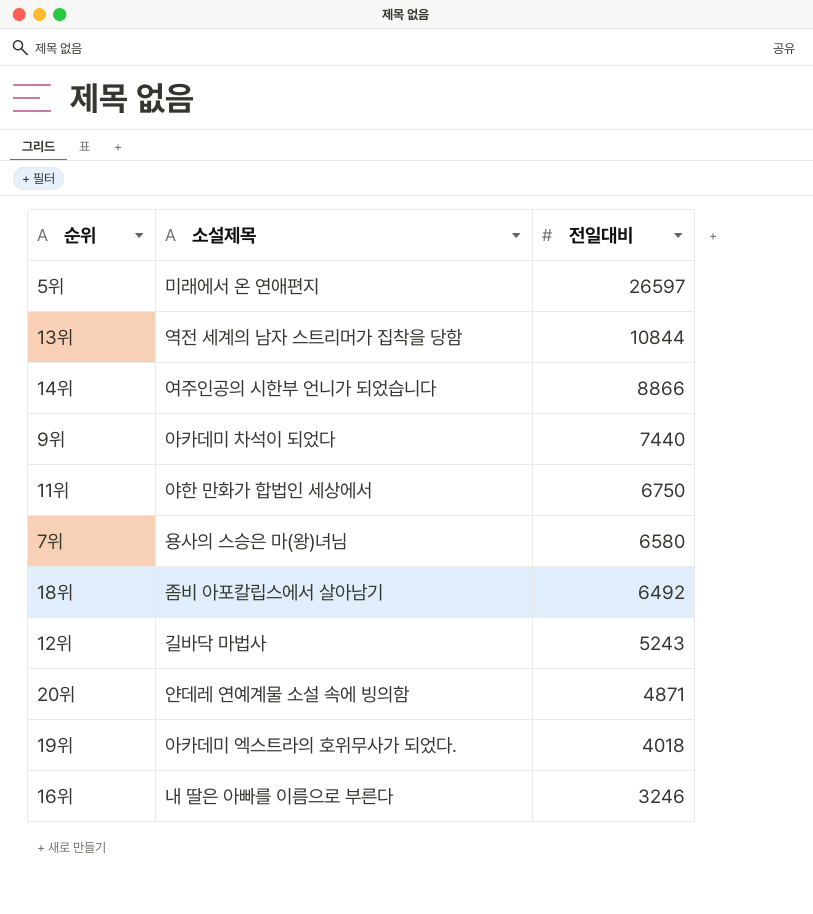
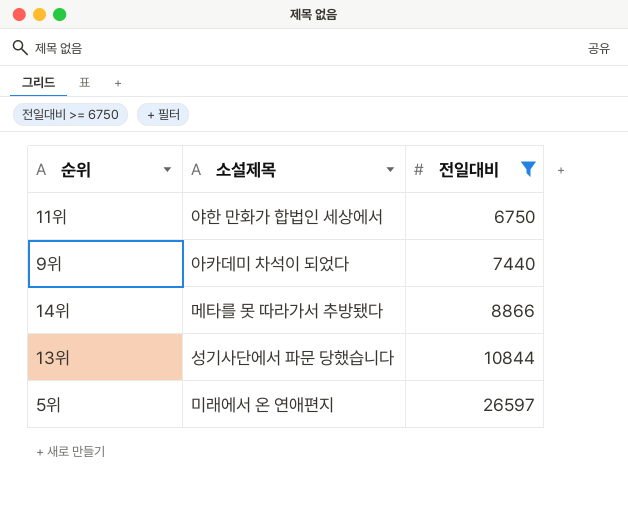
filter: none -> 전일대비 >= 6750
row order: 전일대비 descending -> 전일대비 ascending
14위 | 소설제목: 여주인공의 시한부 언니가 되었습니다 -> 메타를 못 따라가서 추방됐다
13위 | 소설제목: 역전 세계의 남자 스트리머가 집착을 당함 -> 성기사단에서 파문 당했습니다

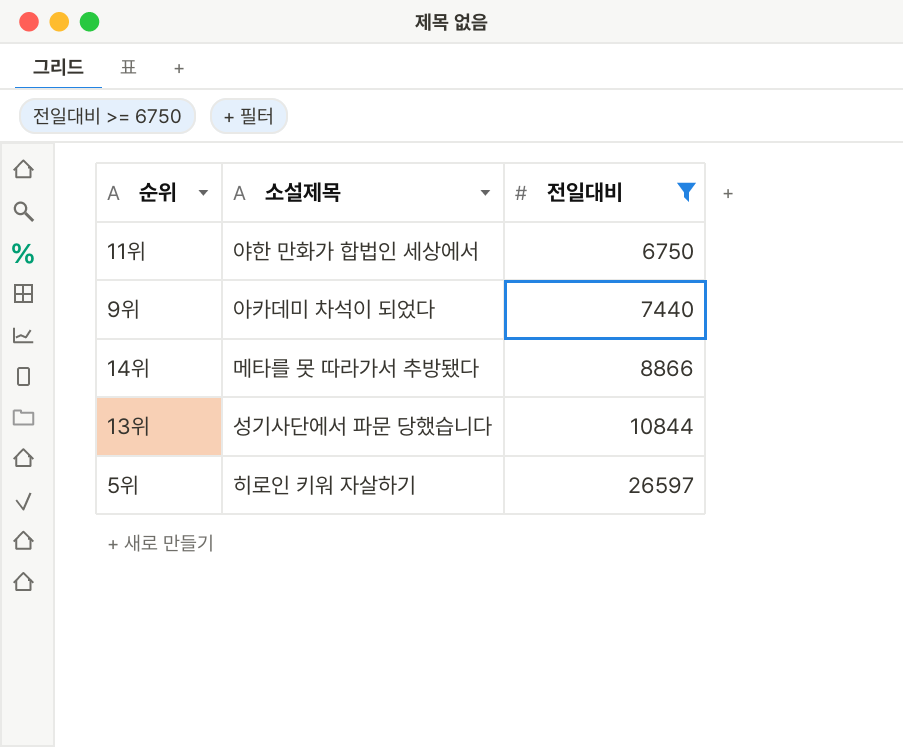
5위 | 소설제목: 미래에서 온 연애편지 -> 히로인 키워 자살하기

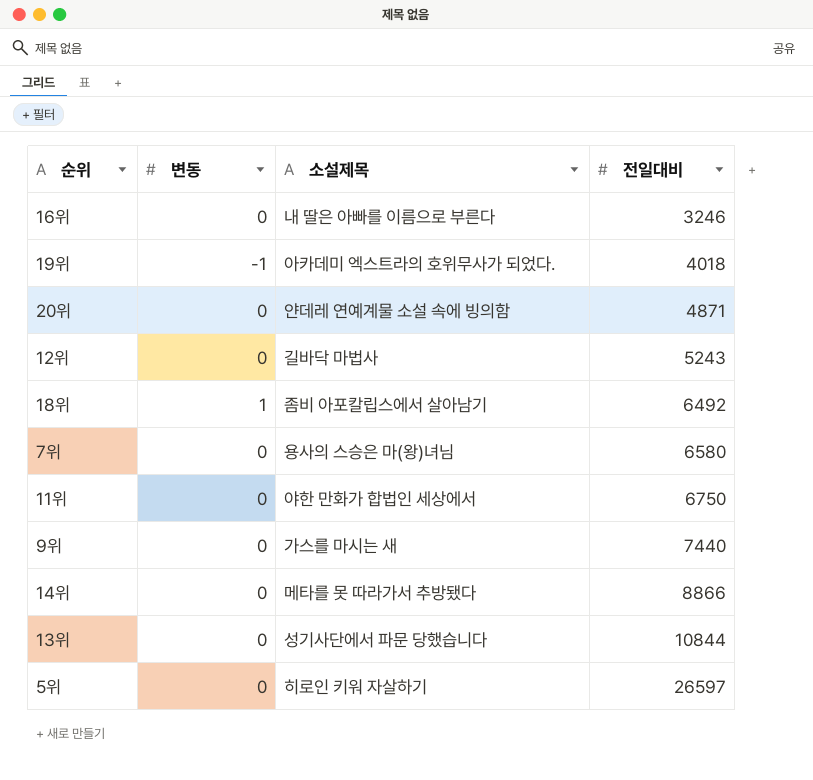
filter: 전일대비 >= 6750 -> none
column 변동 | position: none -> 2
9위 | 소설제목: 아카데미 차석이 되었다 -> 가스를 마시는 새

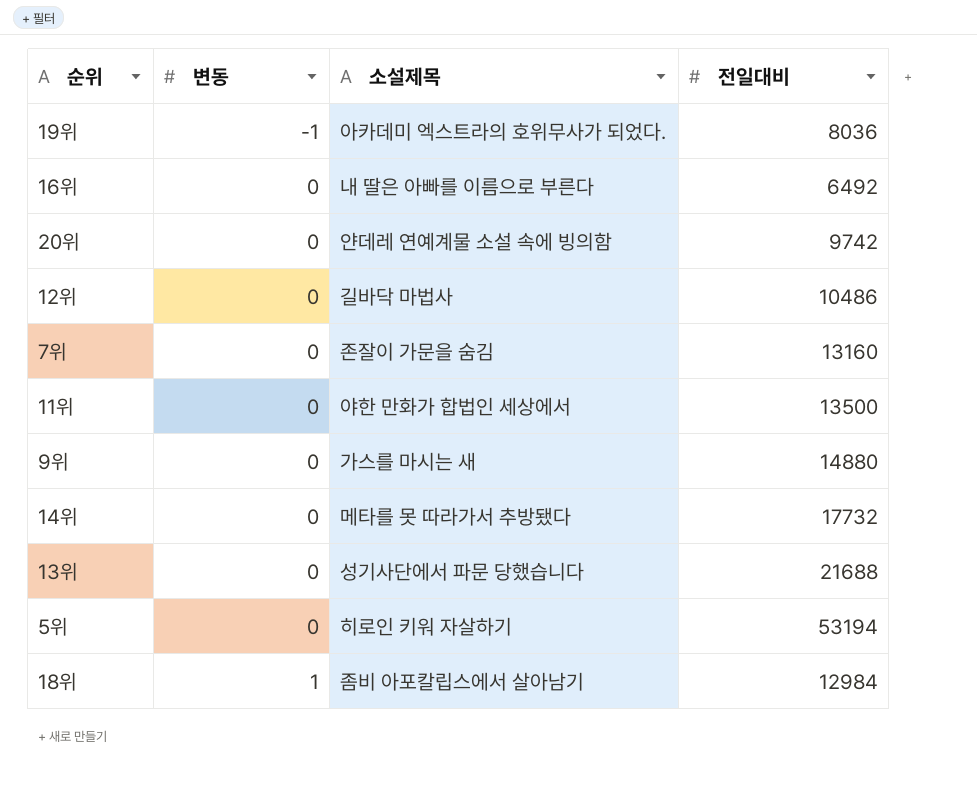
row order: 전일대비 ascending -> 변동 ascending
19위 | 전일대비: 4018 -> 8036
16위 | 전일대비: 3246 -> 6492
20위 | 전일대비: 4871 -> 9742
12위 | 전일대비: 5243 -> 10486
7위 | 소설제목: 용사의 스승은 마(왕)녀님 -> 존잘이 가문을 숨김
7위 | 전일대비: 6580 -> 13160
11위 | 전일대비: 6750 -> 13500
9위 | 전일대비: 7440 -> 14880
14위 | 전일대비: 8866 -> 17732
13위 | 전일대비: 10844 -> 21688
5위 | 전일대비: 26597 -> 53194
18위 | 전일대비: 6492 -> 12984

